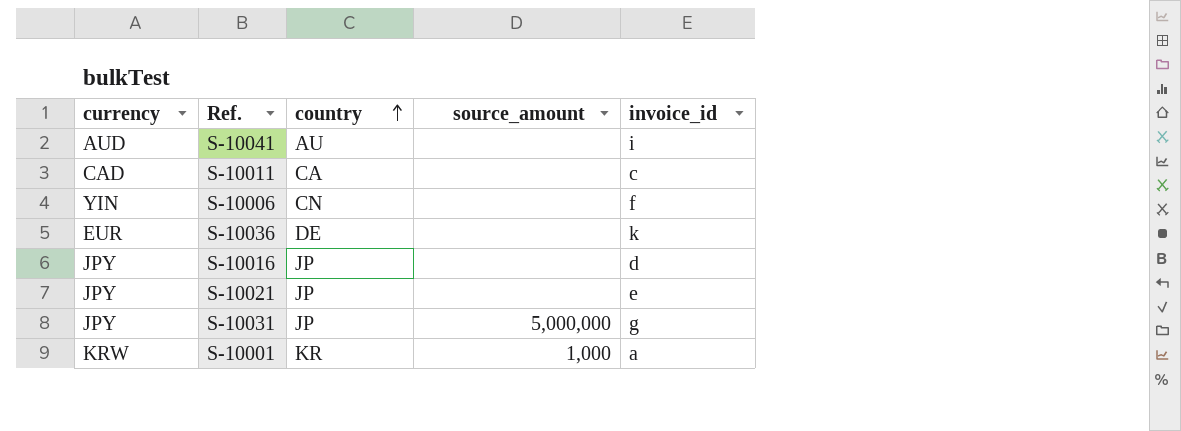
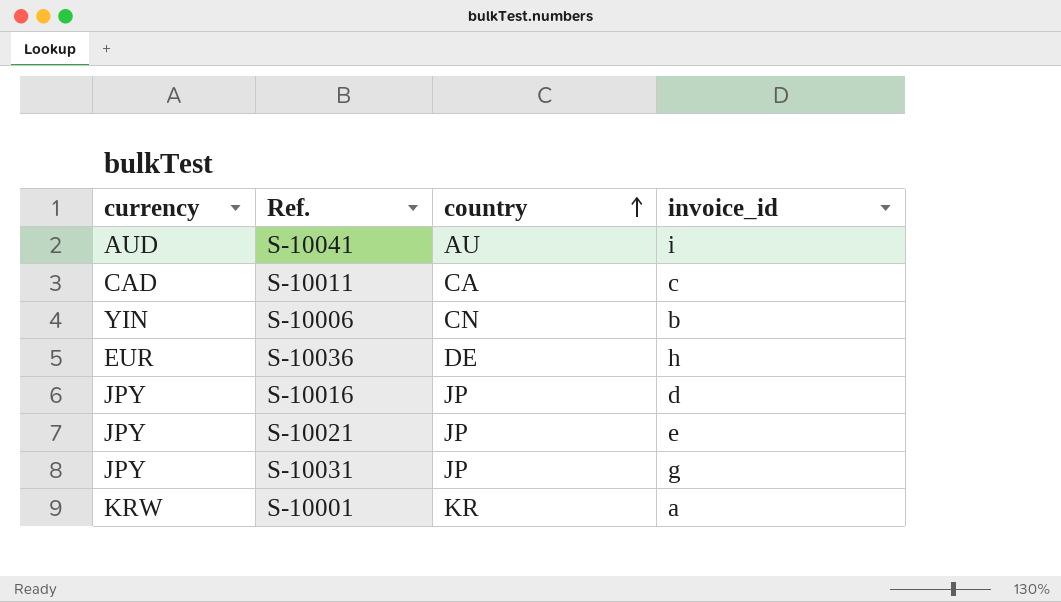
column source_amount | position: 4 -> none
S-10006 | invoice_id: f -> b
S-10036 | invoice_id: k -> h

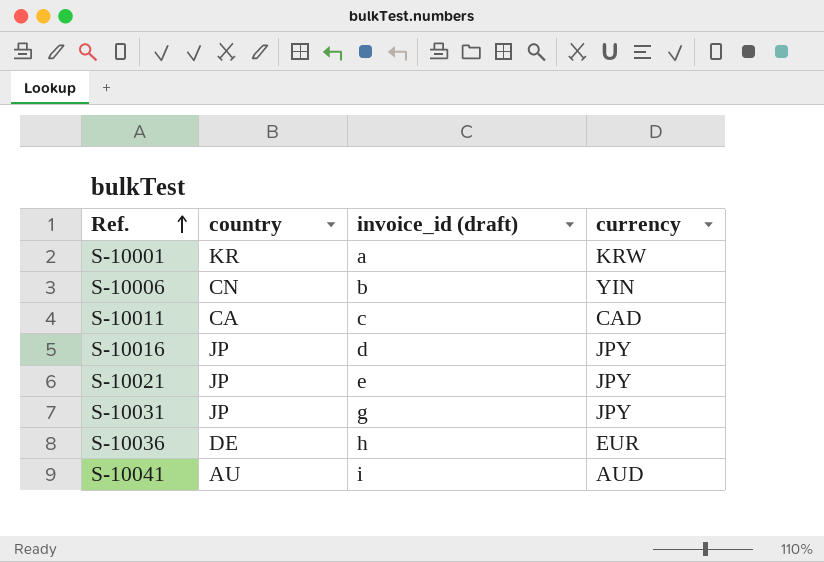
row order: country ascending -> Ref. ascending
column name: invoice_id -> invoice_id (draft)
column currency | position: 1 -> 4

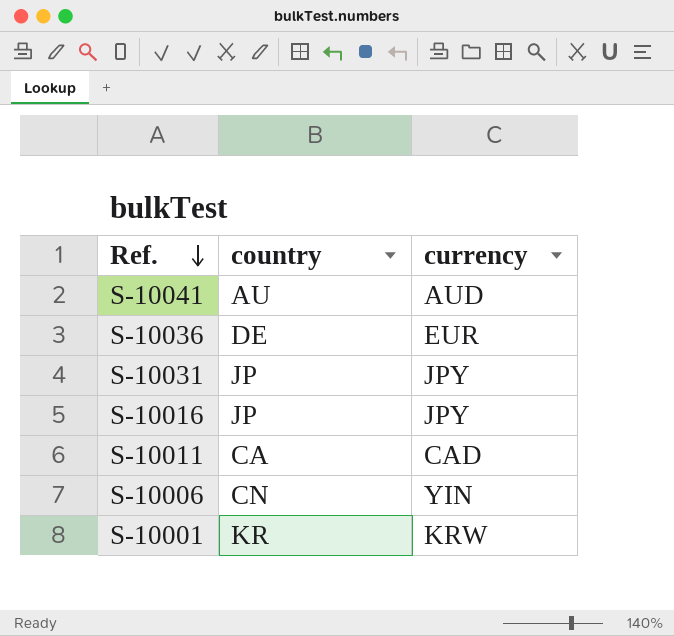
row order: Ref. ascending -> Ref. descending
column invoice_id (draft) | position: 3 -> none
row S-10021: JP | e | JPY -> none

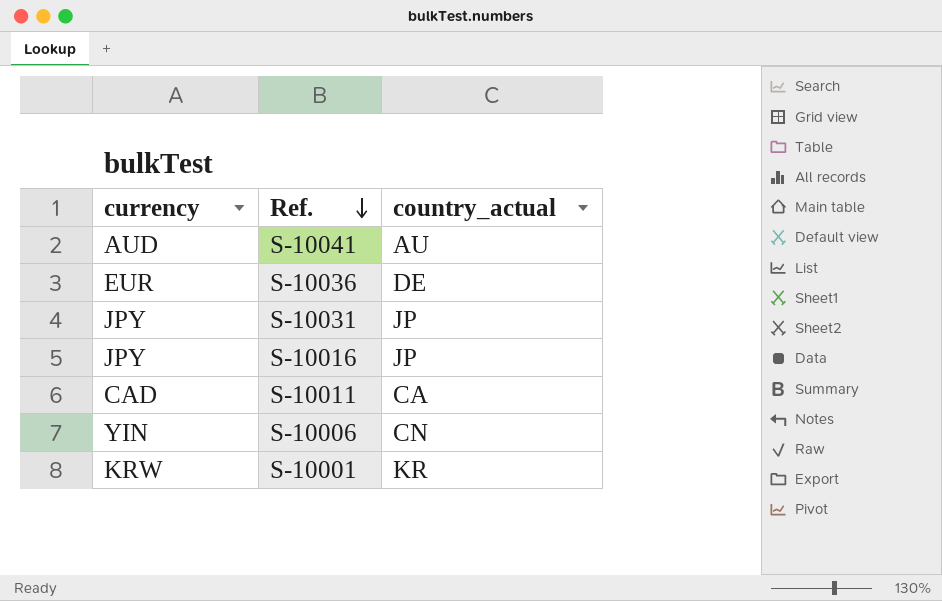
column currency | position: 3 -> 1
column name: country -> country_actual

